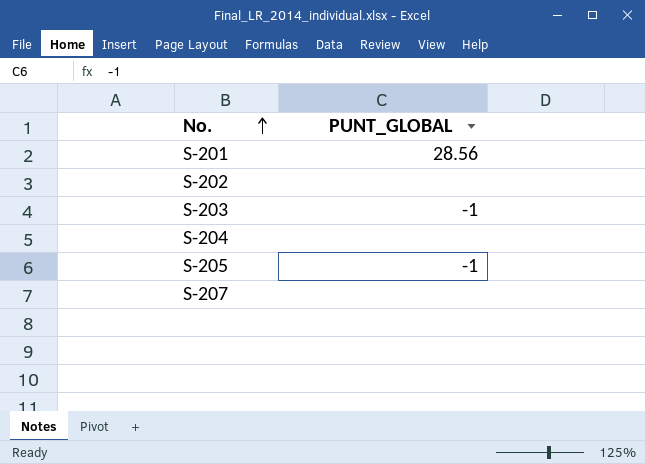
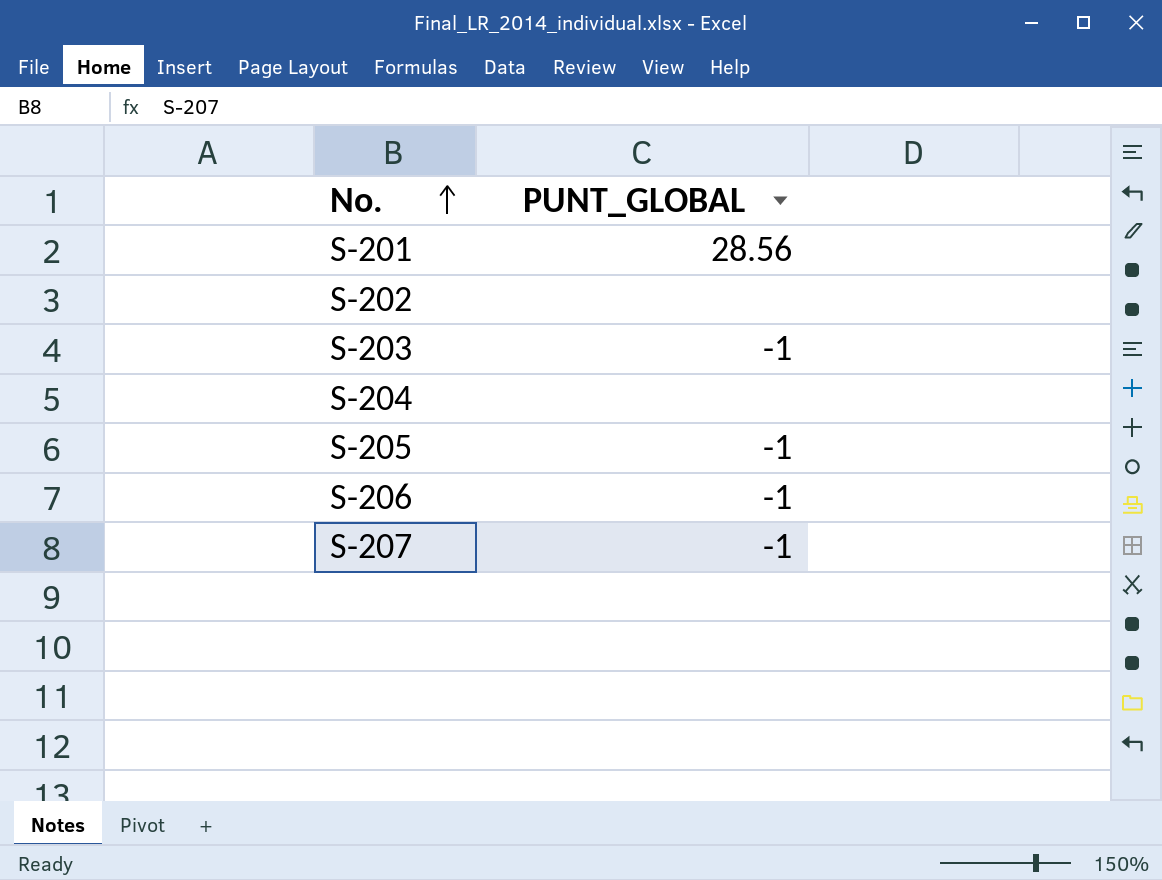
row S-206: none -> -1
S-207 | PUNT_GLOBAL: none -> -1

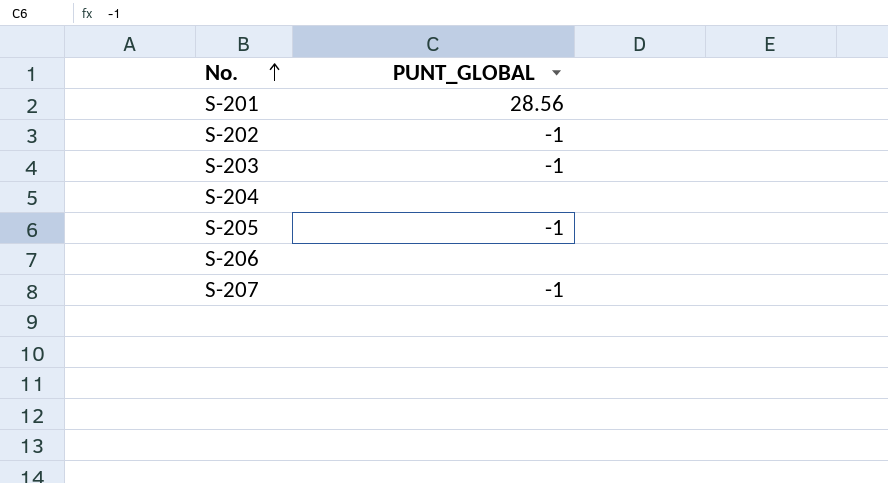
S-202 | PUNT_GLOBAL: none -> -1
S-206 | PUNT_GLOBAL: -1 -> none

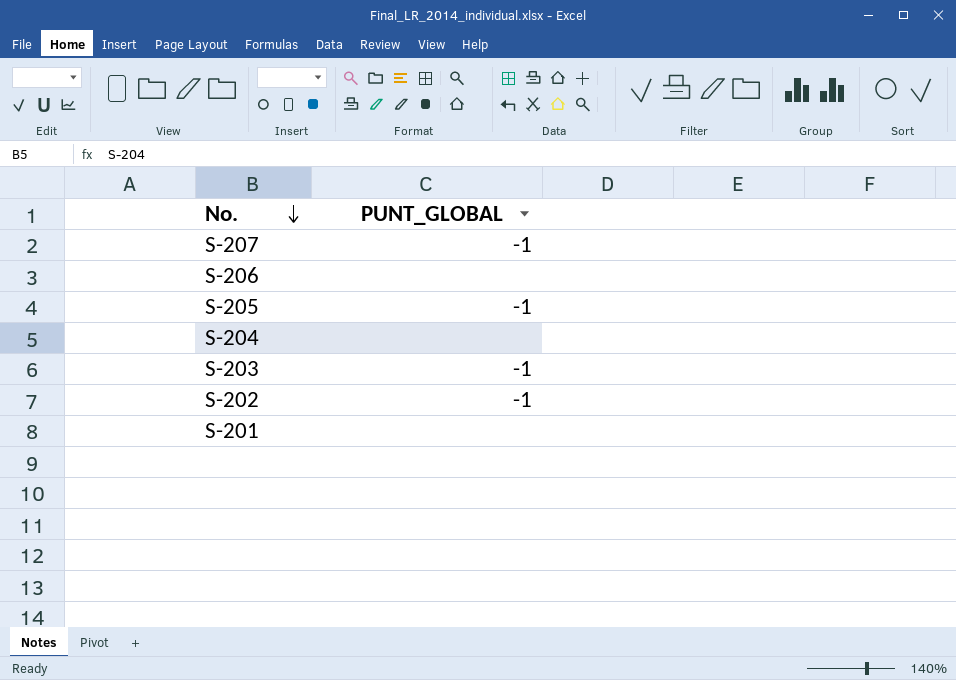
row order: No. ascending -> No. descending
S-201 | PUNT_GLOBAL: 28.56 -> none

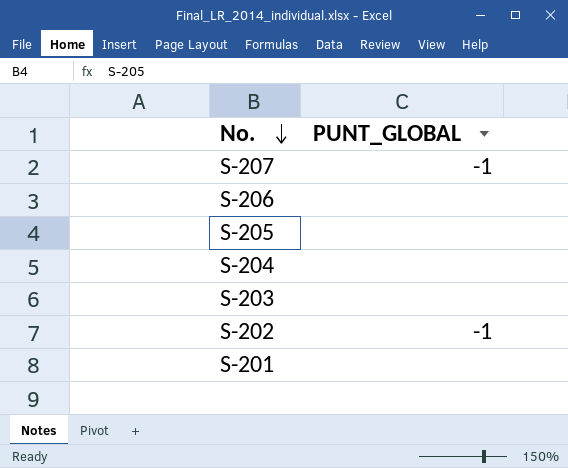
S-205 | PUNT_GLOBAL: -1 -> none
S-203 | PUNT_GLOBAL: -1 -> none

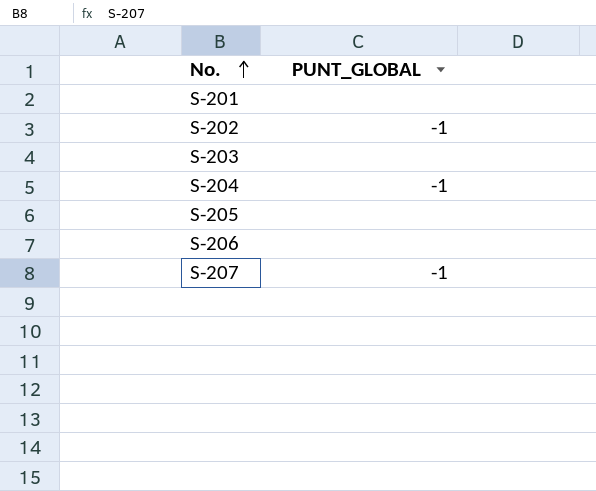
row order: No. descending -> No. ascending
S-204 | PUNT_GLOBAL: none -> -1

